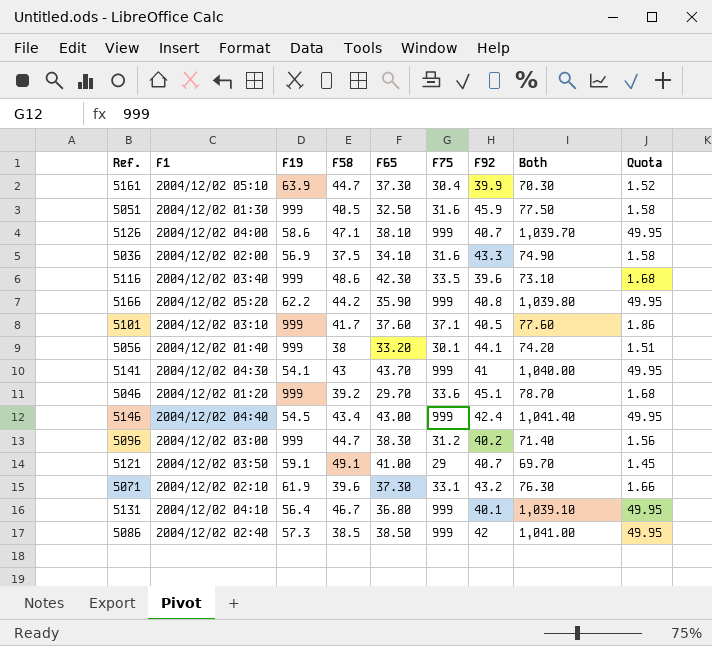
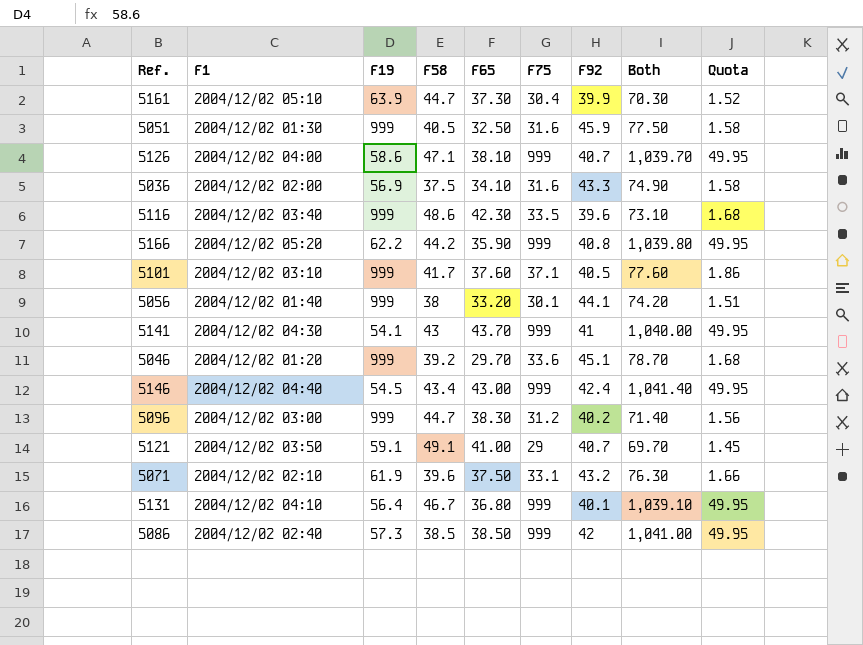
5071 | F65: 37.30 -> 37.50

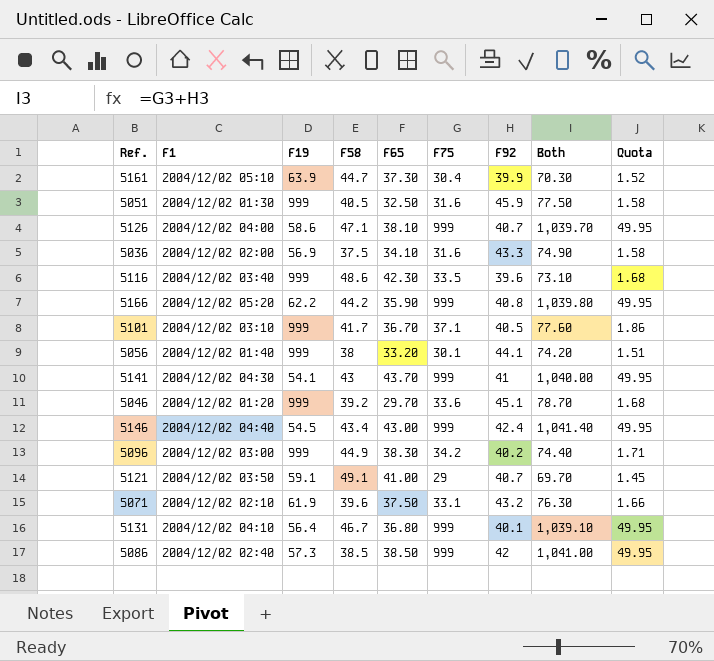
5101 | F65: 37.60 -> 36.70
5096 | F58: 44.7 -> 44.9
5096 | F75: 31.2 -> 34.2
5096 | Both: 71.40 -> 74.40
5096 | Quota: 1.56 -> 1.71

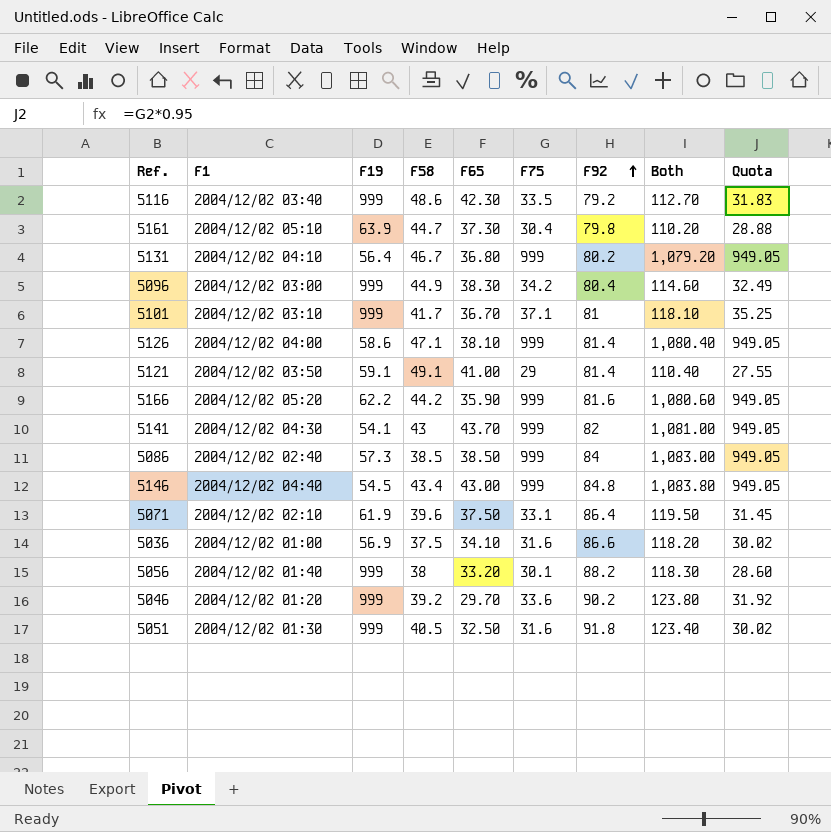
row order: none -> F92 ascending
column Quota | formula: [F75] * 0.05 -> [F75] * 0.95
5116 | F92: 39.6 -> 79.2
5116 | Both: 73.10 -> 112.70
5161 | F92: 39.9 -> 79.8
5161 | Both: 70.30 -> 110.20
5131 | F92: 40.1 -> 80.2
5131 | Both: 1,039.10 -> 1,079.20
5096 | F92: 40.2 -> 80.4
5096 | Both: 74.40 -> 114.60
5101 | F92: 40.5 -> 81
5101 | Both: 77.60 -> 118.10
5126 | F92: 40.7 -> 81.4
5126 | Both: 1,039.70 -> 1,080.40
5121 | F92: 40.7 -> 81.4
5121 | Both: 69.70 -> 110.40
5166 | F92: 40.8 -> 81.6
5166 | Both: 1,039.80 -> 1,080.60
5141 | F92: 41 -> 82
5141 | Both: 1,040.00 -> 1,081.00
5086 | F92: 42 -> 84
5086 | Both: 1,041.00 -> 1,083.00
5146 | F92: 42.4 -> 84.8
5146 | Both: 1,041.40 -> 1,083.80
5071 | F92: 43.2 -> 86.4
5071 | Both: 76.30 -> 119.50
5036 | F1: 2004/12/02 02:00 -> 2004/12/02 01:00
5036 | F92: 43.3 -> 86.6
5036 | Both: 74.90 -> 118.20
5056 | F92: 44.1 -> 88.2
5056 | Both: 74.20 -> 118.30
5046 | F92: 45.1 -> 90.2
5046 | Both: 78.70 -> 123.80
5051 | F92: 45.9 -> 91.8
5051 | Both: 77.50 -> 123.40

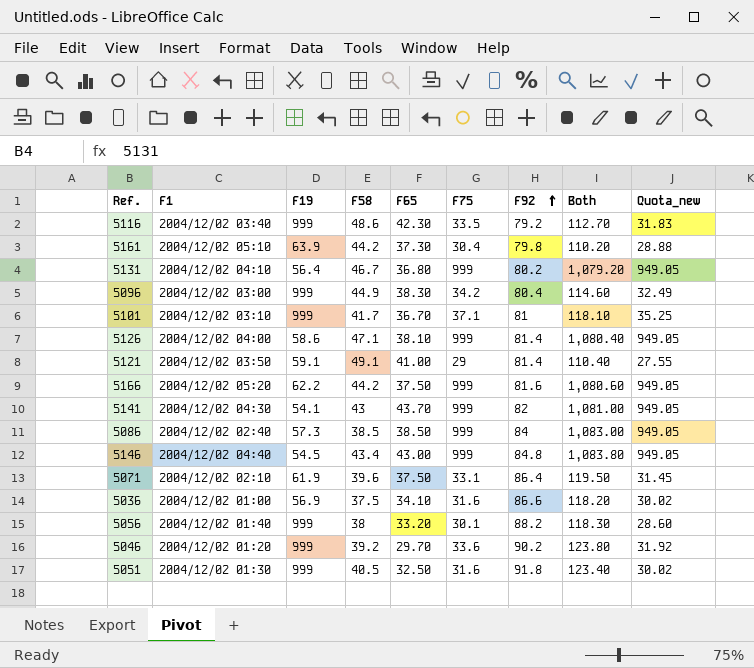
column name: Quota -> Quota_new
5161 | F58: 44.7 -> 44.2
5166 | F65: 35.90 -> 37.50

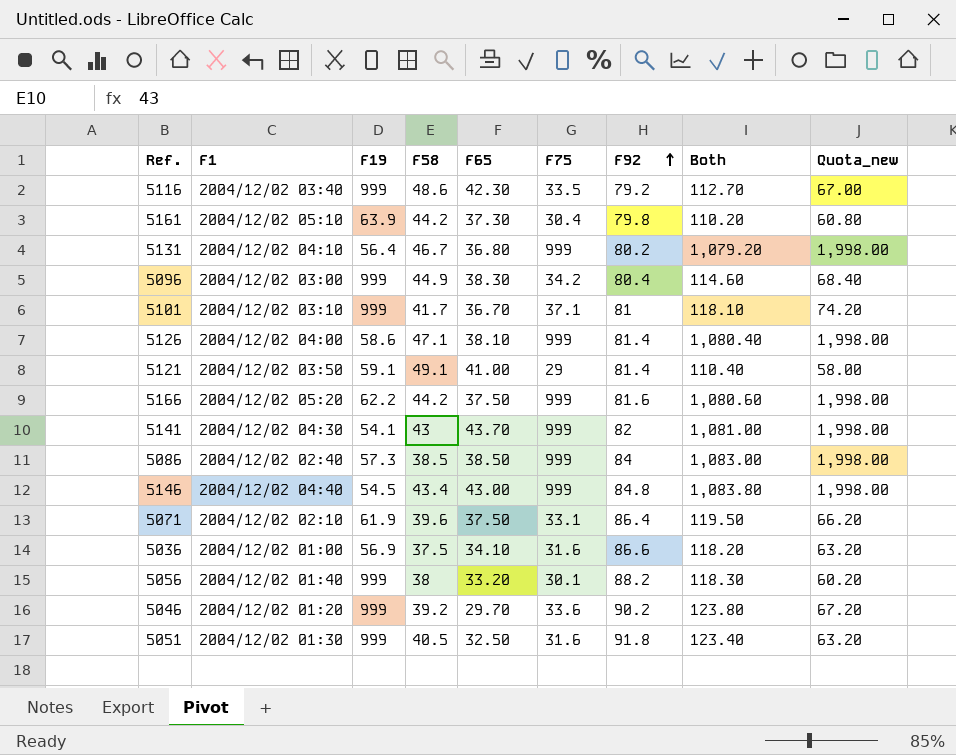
column Quota_new | formula: [F75] * 0.95 -> [F75] * 2

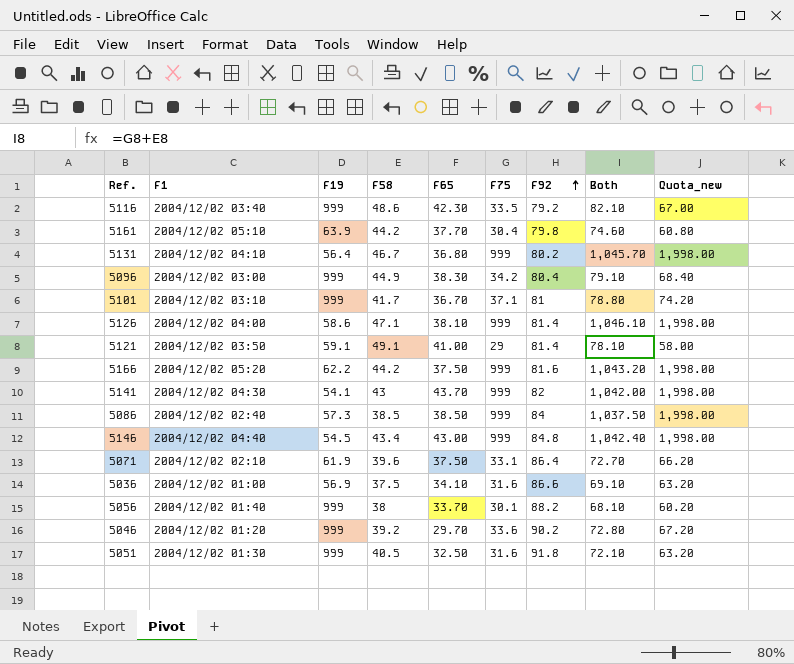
column Both | formula: [F75] + [F92] -> [F58] + [F75]
5161 | F65: 37.30 -> 37.70
5056 | F65: 33.20 -> 33.70

